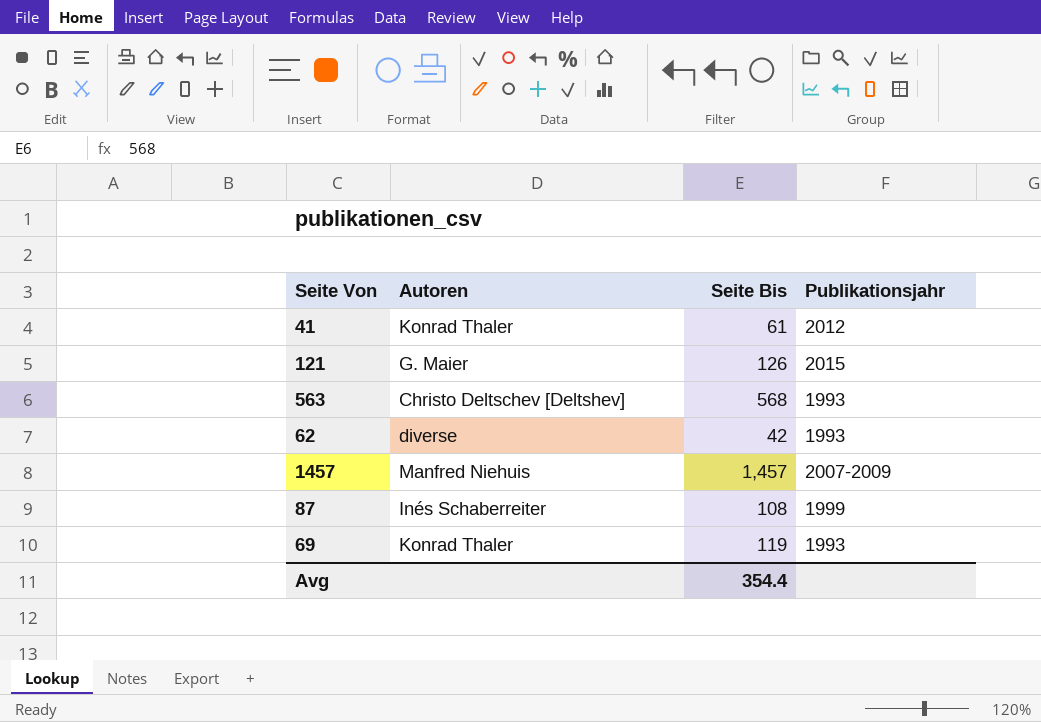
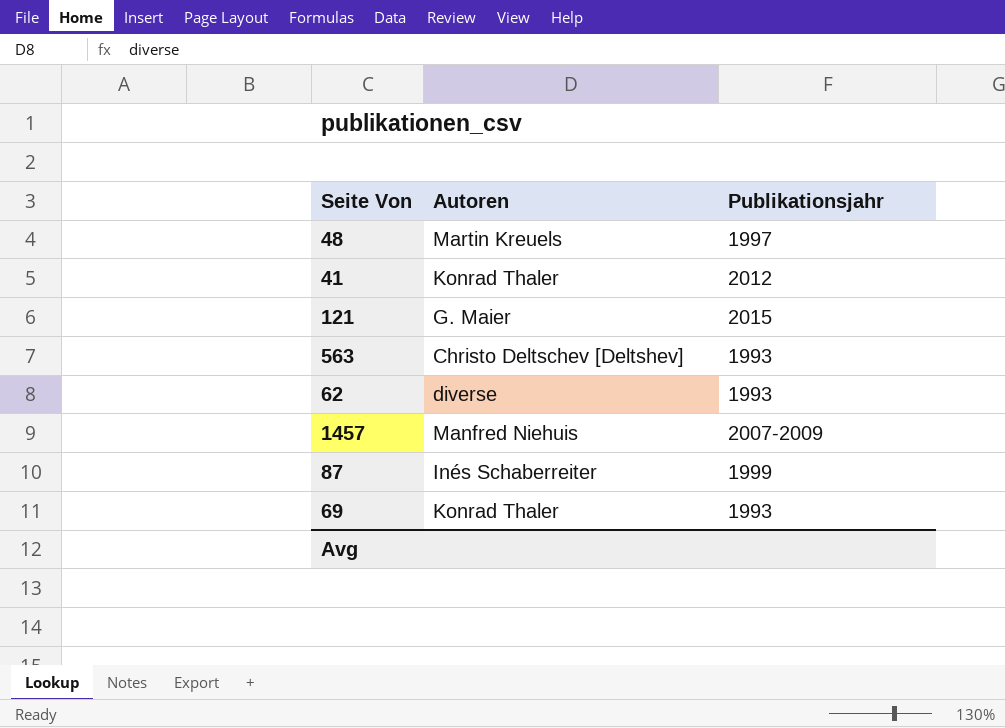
column Seite Bis | position: 3 -> none
row 48: none -> Martin Kreuels | 1997

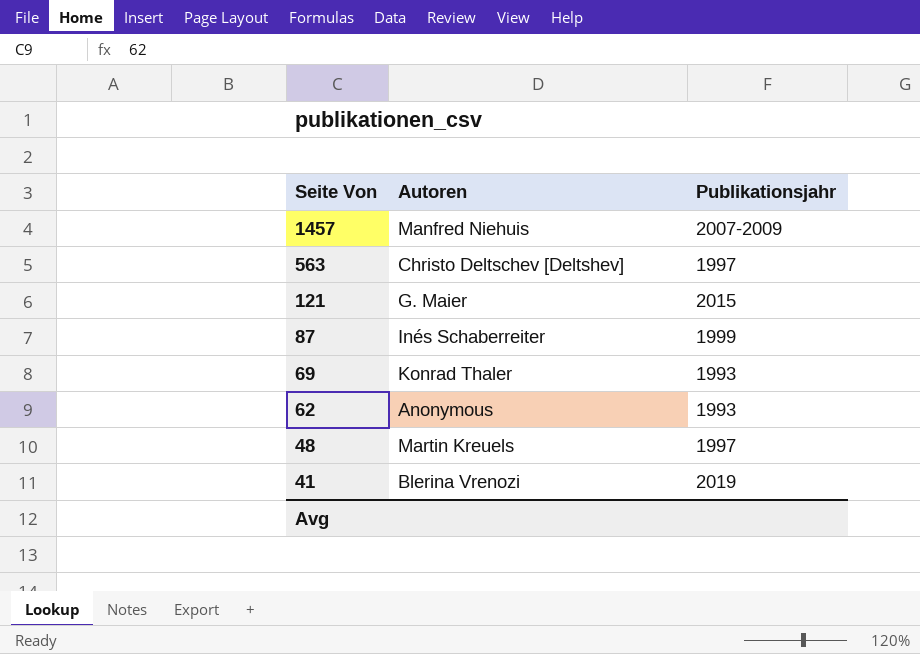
row order: none -> Seite Von descending
563 | Publikationsjahr: 1993 -> 1997
62 | Autoren: diverse -> Anonymous
41 | Autoren: Konrad Thaler -> Blerina Vrenozi
41 | Publikationsjahr: 2012 -> 2019

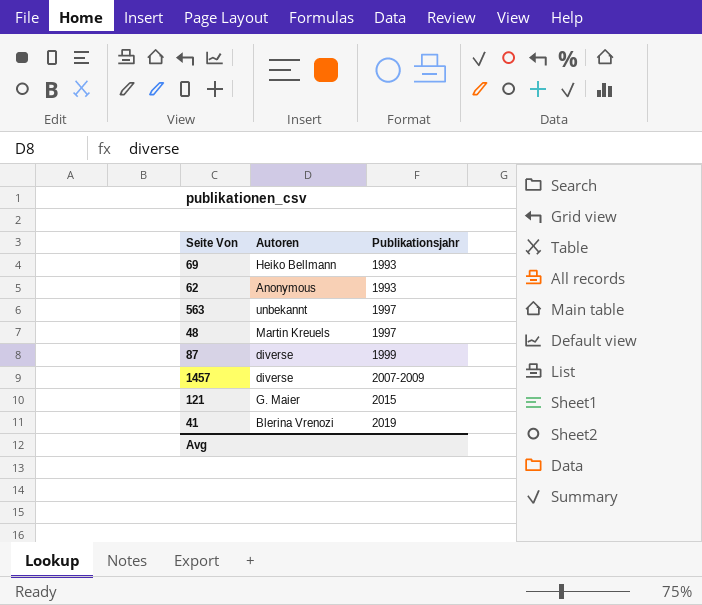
row order: Seite Von descending -> Publikationsjahr ascending
69 | Autoren: Konrad Thaler -> Heiko Bellmann
563 | Autoren: Christo Deltschev [Deltshev] -> unbekannt
87 | Autoren: Inés Schaberreiter -> diverse
1457 | Autoren: Manfred Niehuis -> diverse

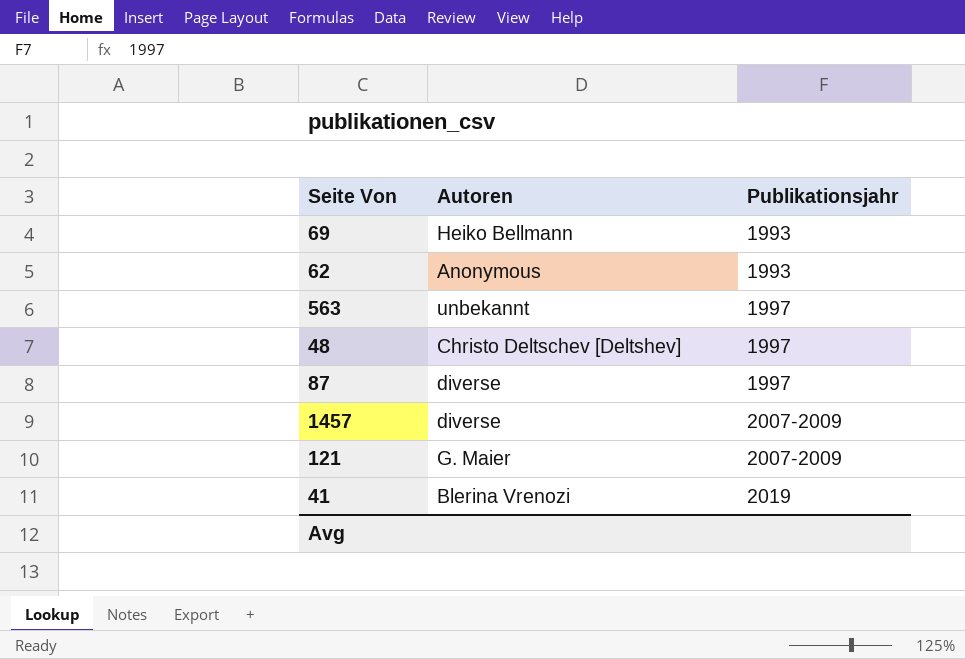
48 | Autoren: Martin Kreuels -> Christo Deltschev [Deltshev]
87 | Publikationsjahr: 1999 -> 1997
121 | Publikationsjahr: 2015 -> 2007-2009

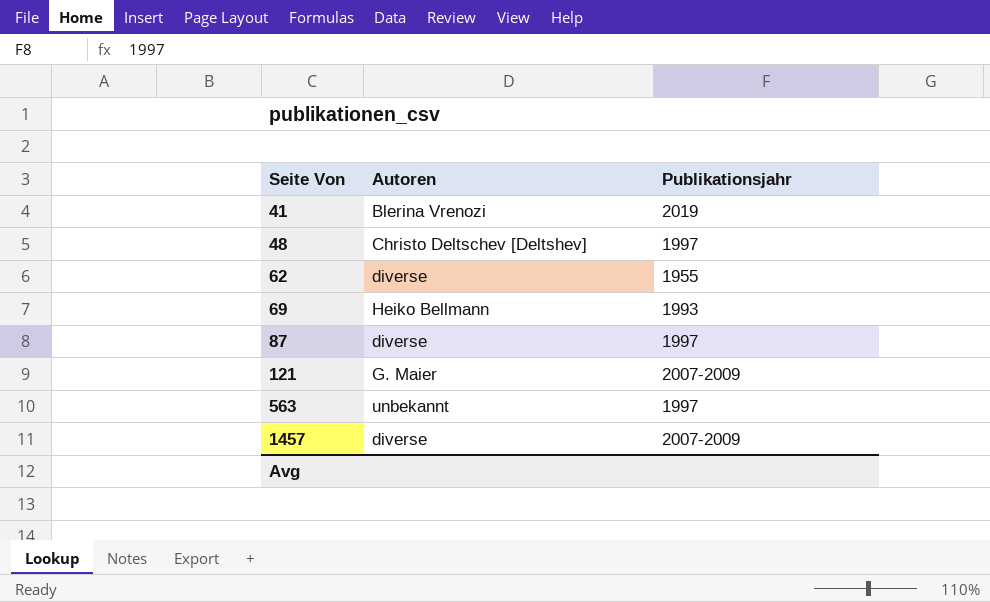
row order: Publikationsjahr ascending -> Seite Von ascending
62 | Autoren: Anonymous -> diverse
62 | Publikationsjahr: 1993 -> 1955

